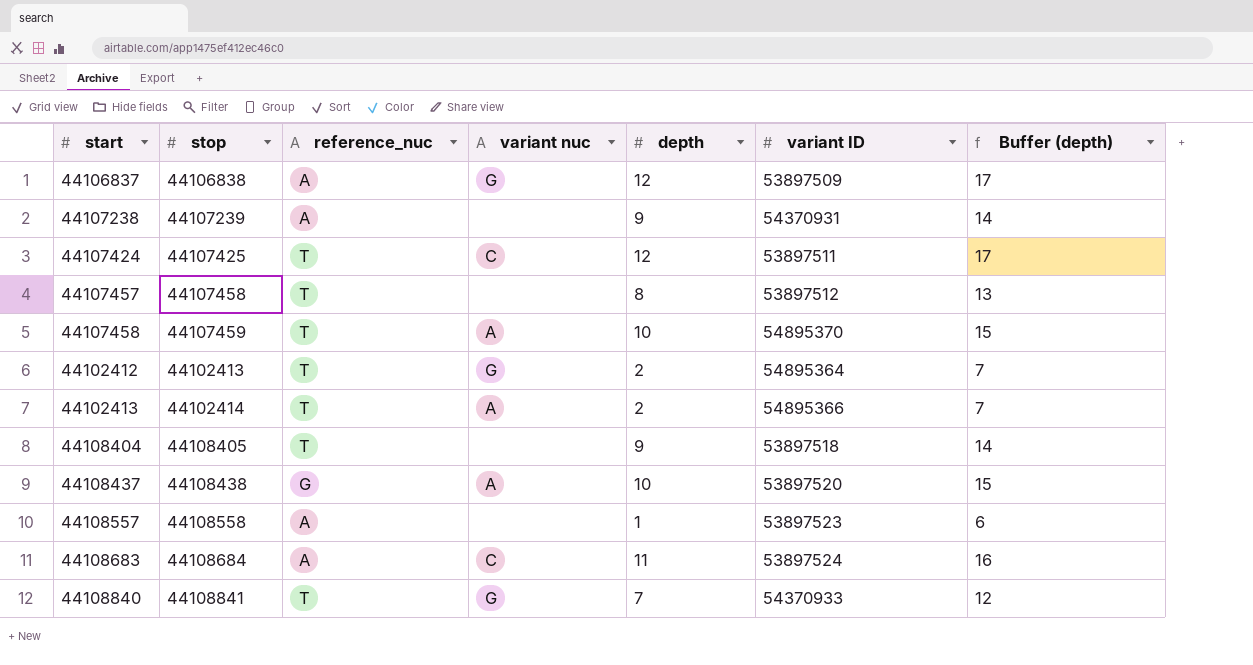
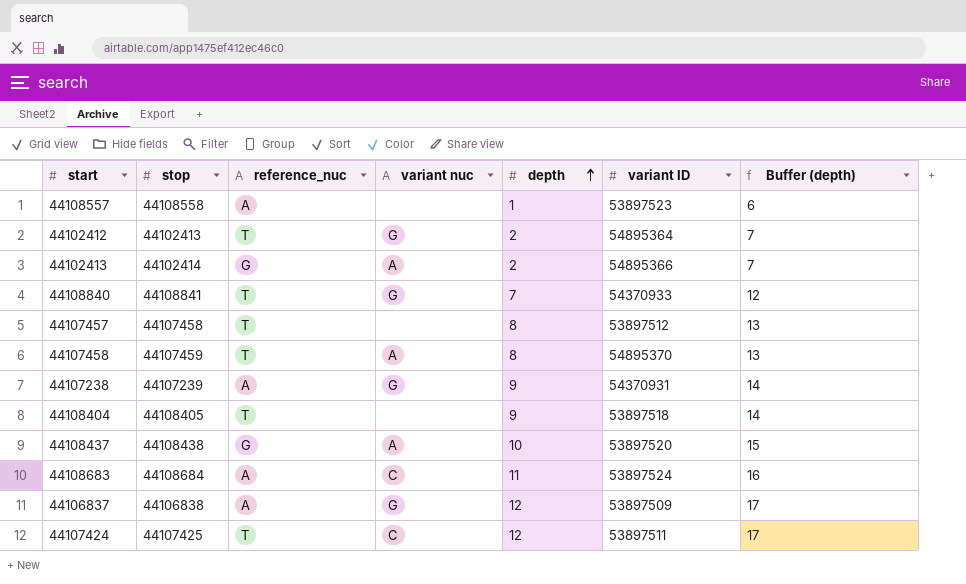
row order: none -> depth ascending
44102413 | reference_nuc: T -> G
44107458 | depth: 10 -> 8
44107458 | Buffer (depth): 15 -> 13
44107238 | variant nuc: none -> G

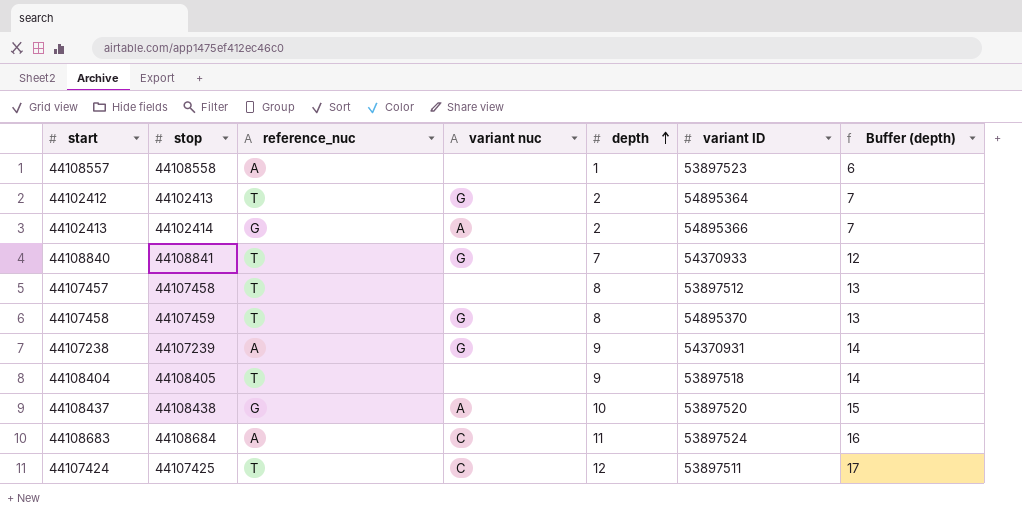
row 44106837: 44106838 | A | G | 12 | 53897509 | 17 -> none
44107458 | variant nuc: A -> G

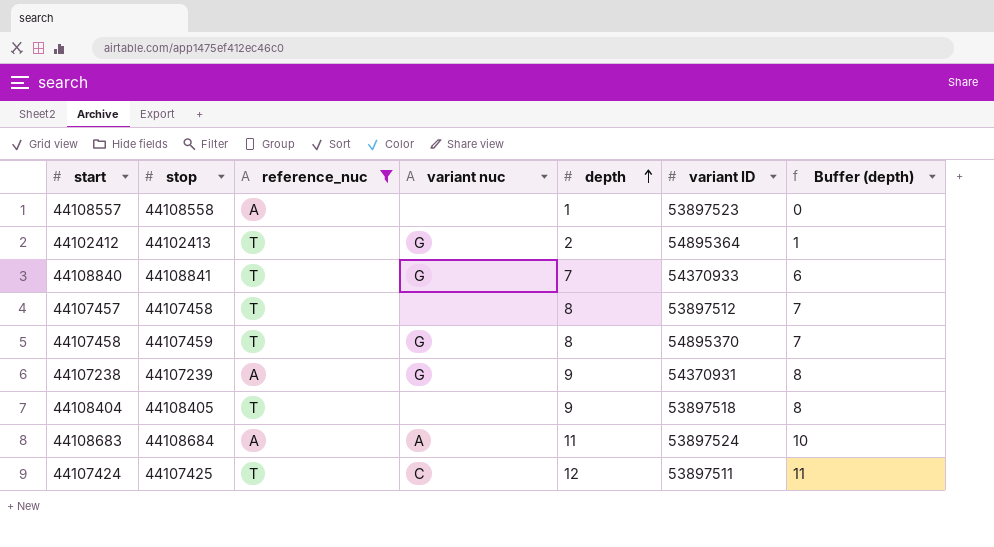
filter: none -> reference_nuc != G
column Buffer (depth) | formula: [depth] + 5 -> [depth] - 1
44108683 | variant nuc: C -> A

